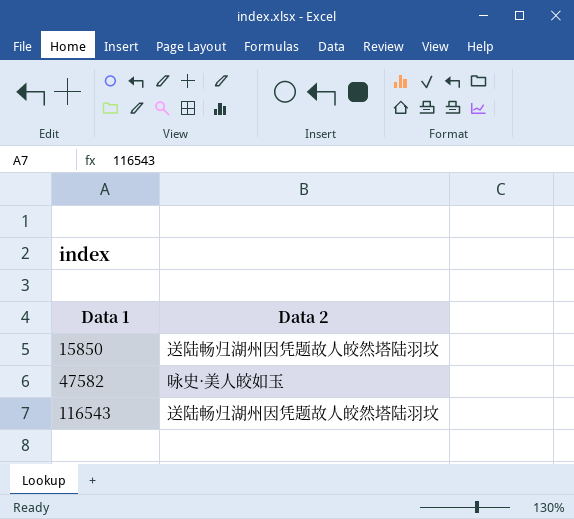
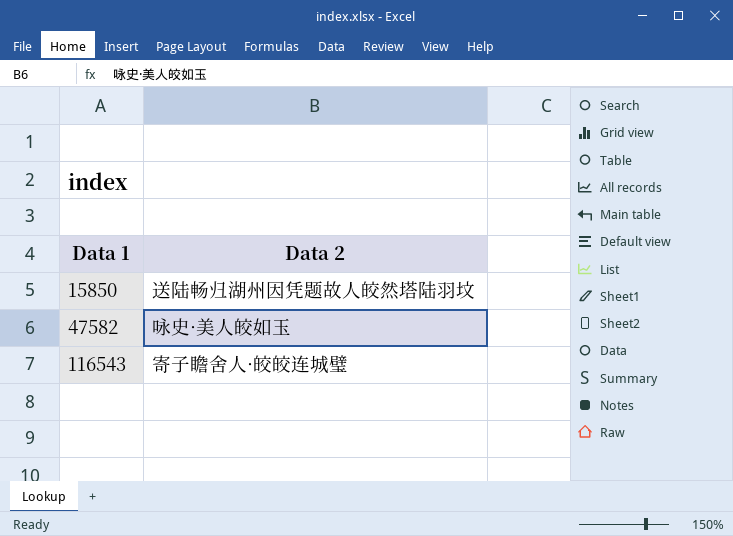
116543 | Data 2: 送陆畅归湖州因凭题故人皎然塔陆羽坟 -> 寄子瞻舍人·皎皎连城璧

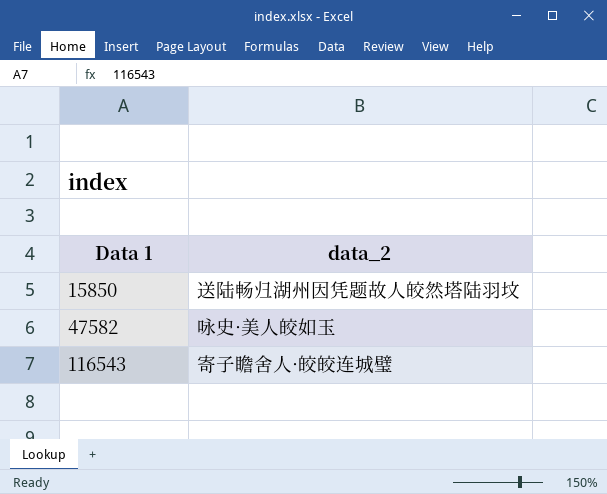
column name: Data 2 -> data_2

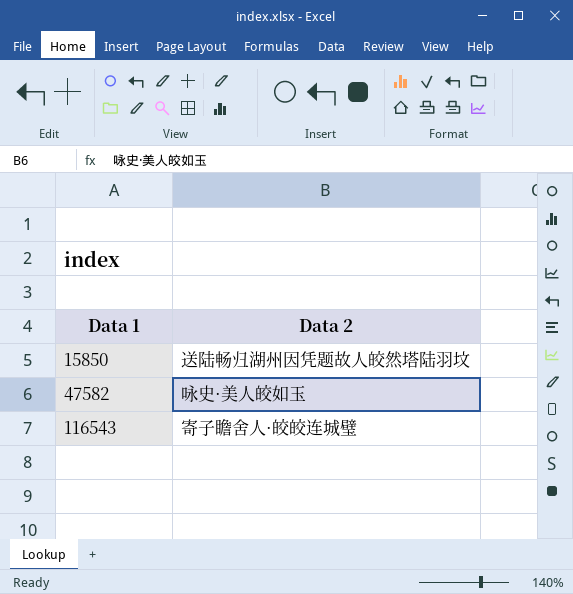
column name: data_2 -> Data 2

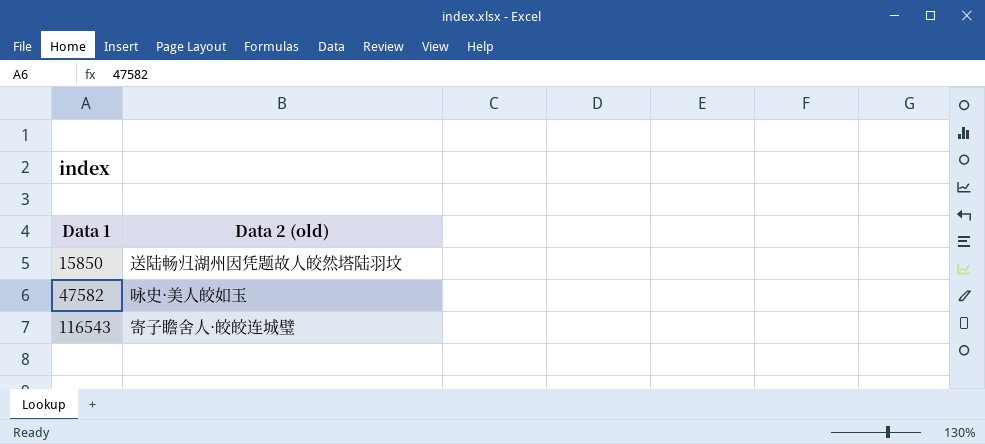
column name: Data 2 -> Data 2 (old)

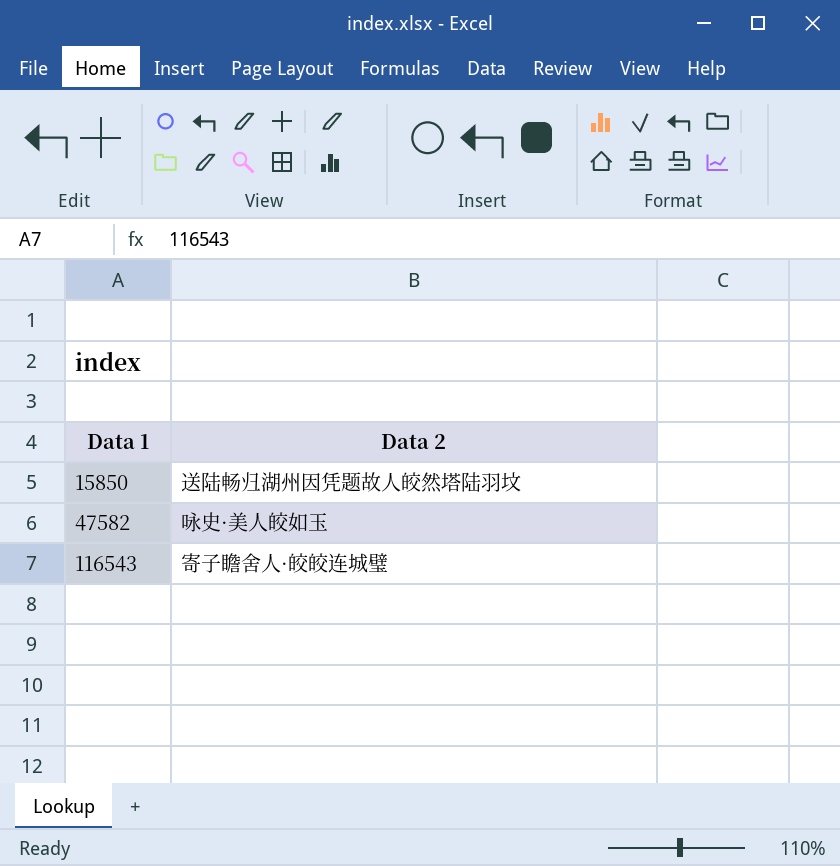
column name: Data 2 (old) -> Data 2

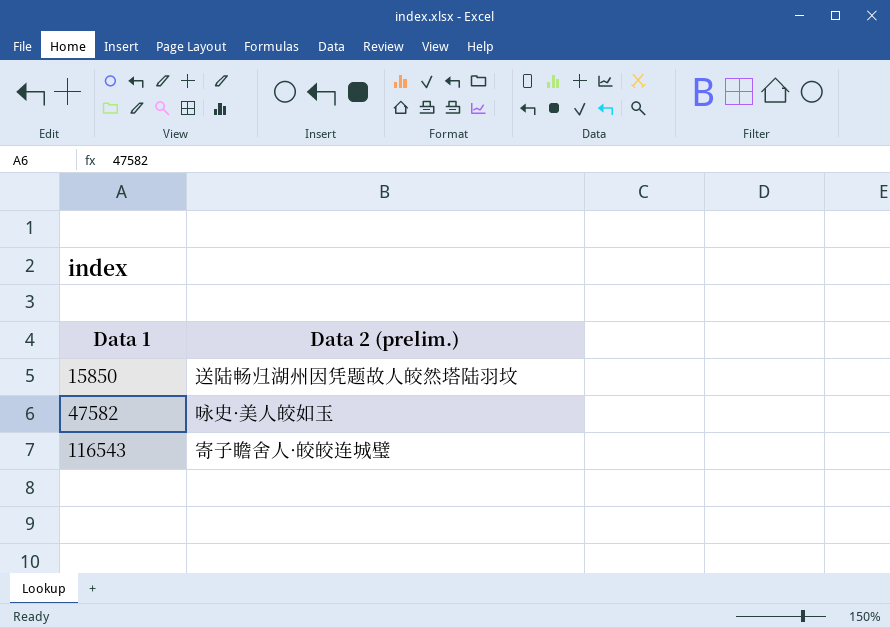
column name: Data 2 -> Data 2 (prelim.)

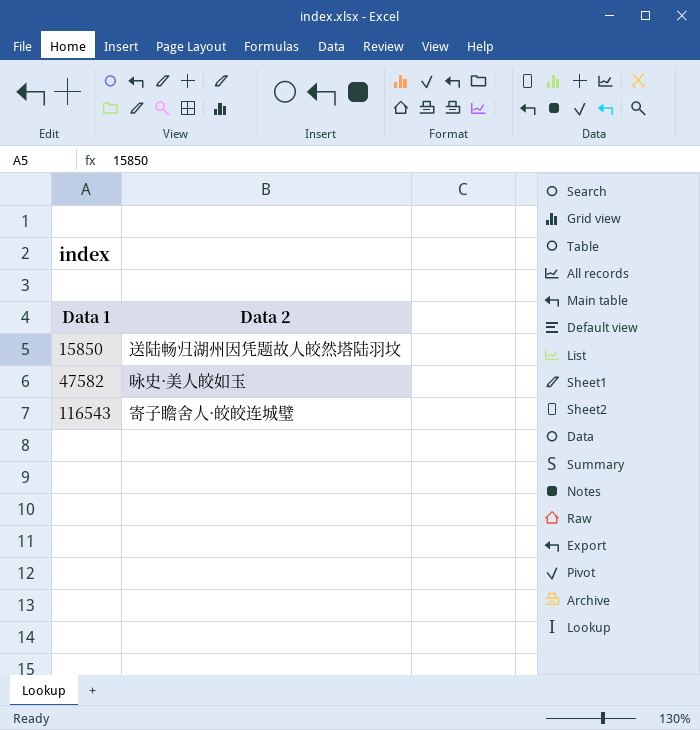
column name: Data 2 (prelim.) -> Data 2

